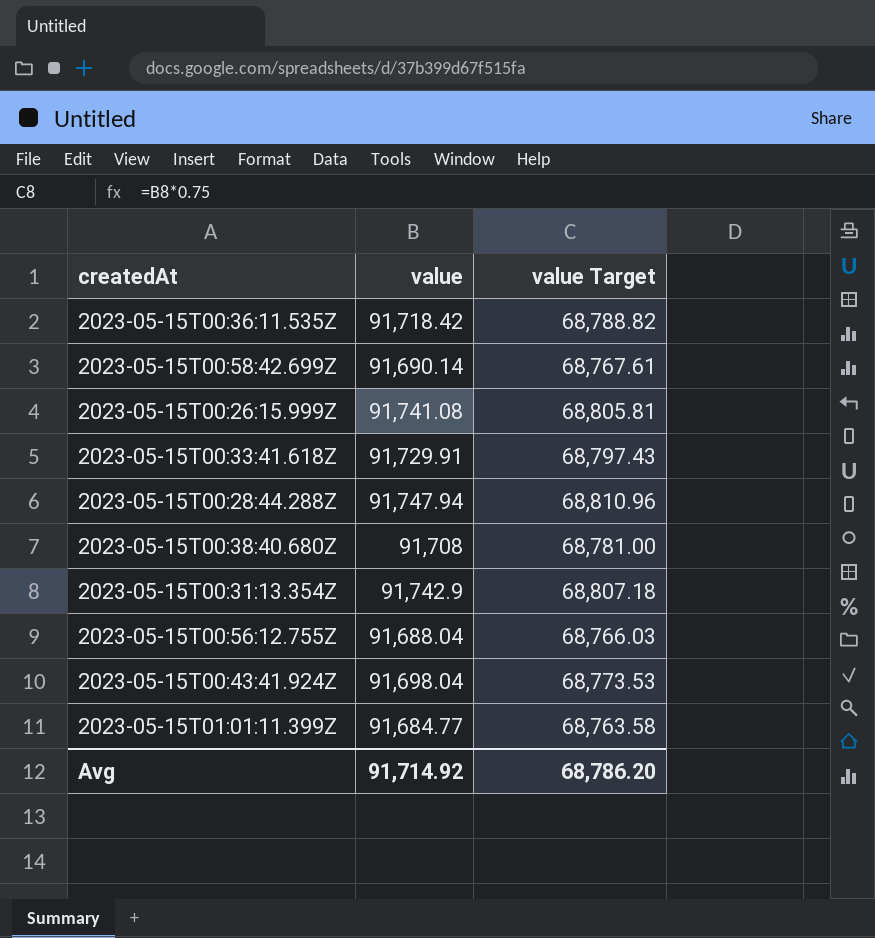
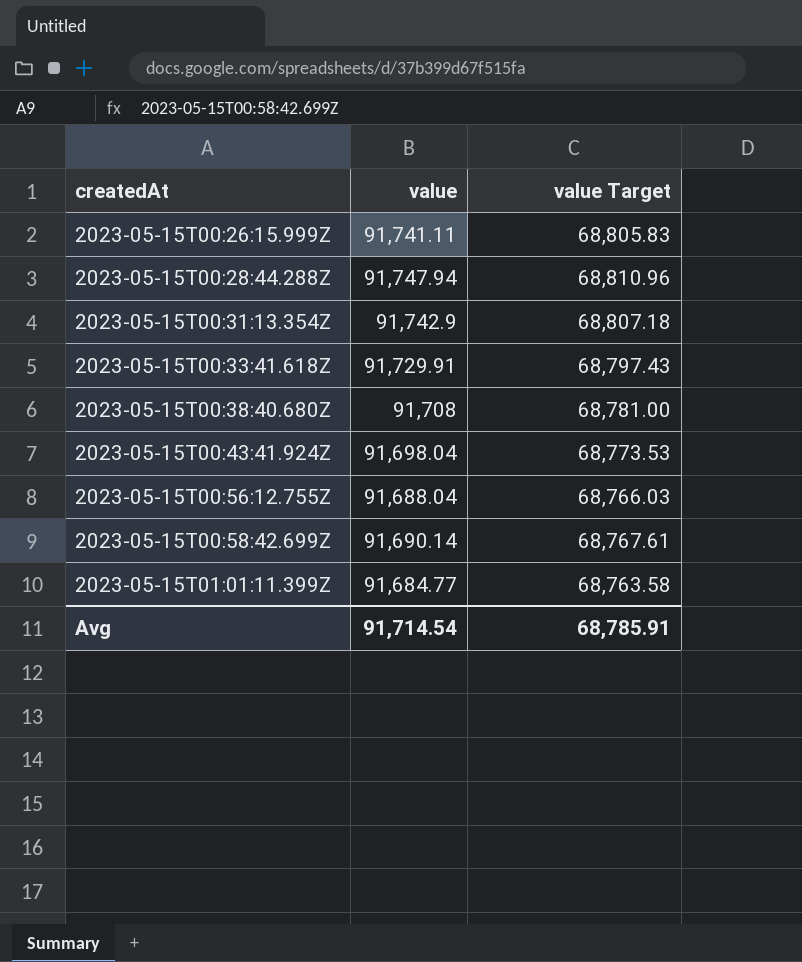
row order: none -> createdAt ascending
row 2023-05-15T00:36:11.535Z: 91,718.42 | 68,788.82 -> none
2023-05-15T00:26:15.999Z | value: 91,741.08 -> 91,741.11
2023-05-15T00:26:15.999Z | value Target: 68,805.81 -> 68,805.83
Avg | value: 91,714.92 -> 91,714.54
Avg | value Target: 68,786.20 -> 68,785.91

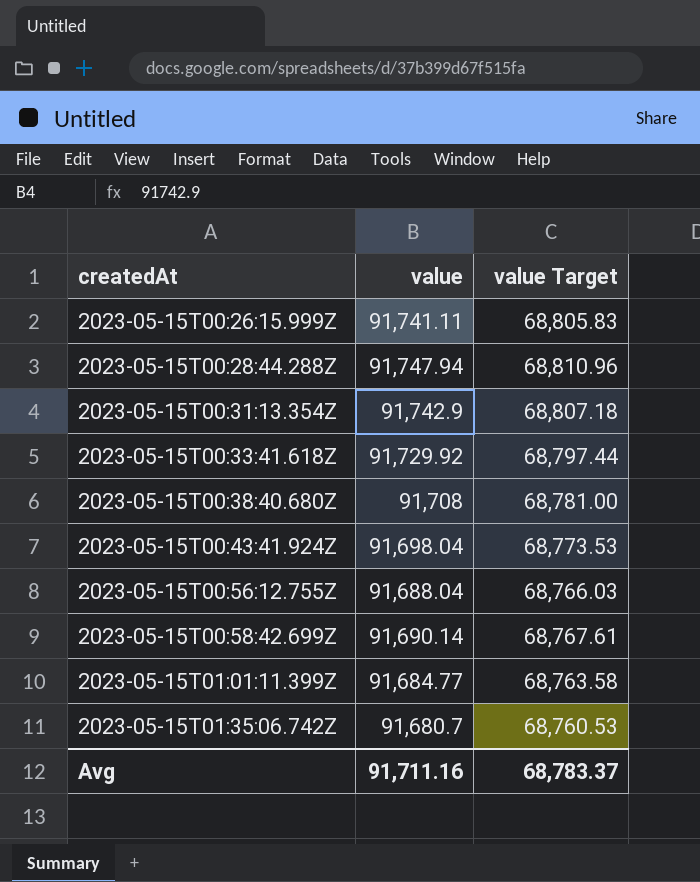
2023-05-15T00:33:41.618Z | value: 91,729.91 -> 91,729.92
2023-05-15T00:33:41.618Z | value Target: 68,797.43 -> 68,797.44
row 2023-05-15T01:35:06.742Z: none -> 91,680.7 | 68,760.53
Avg | value: 91,714.54 -> 91,711.16
Avg | value Target: 68,785.91 -> 68,783.37

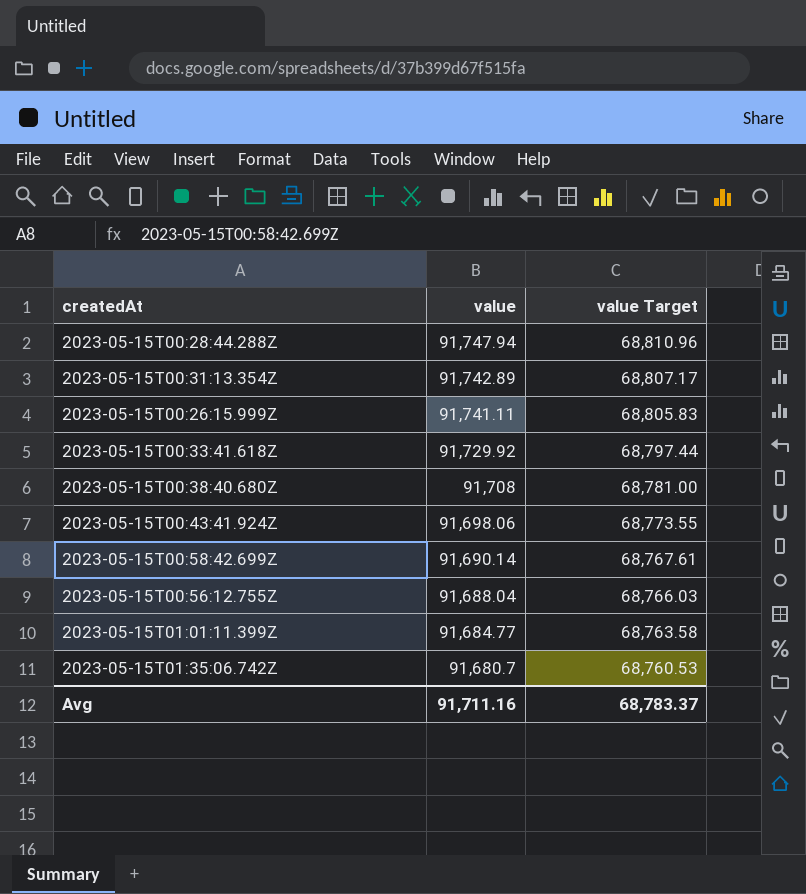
row order: createdAt ascending -> value descending
2023-05-15T00:31:13.354Z | value: 91,742.9 -> 91,742.89
2023-05-15T00:31:13.354Z | value Target: 68,807.18 -> 68,807.17
2023-05-15T00:43:41.924Z | value: 91,698.04 -> 91,698.06
2023-05-15T00:43:41.924Z | value Target: 68,773.53 -> 68,773.55

